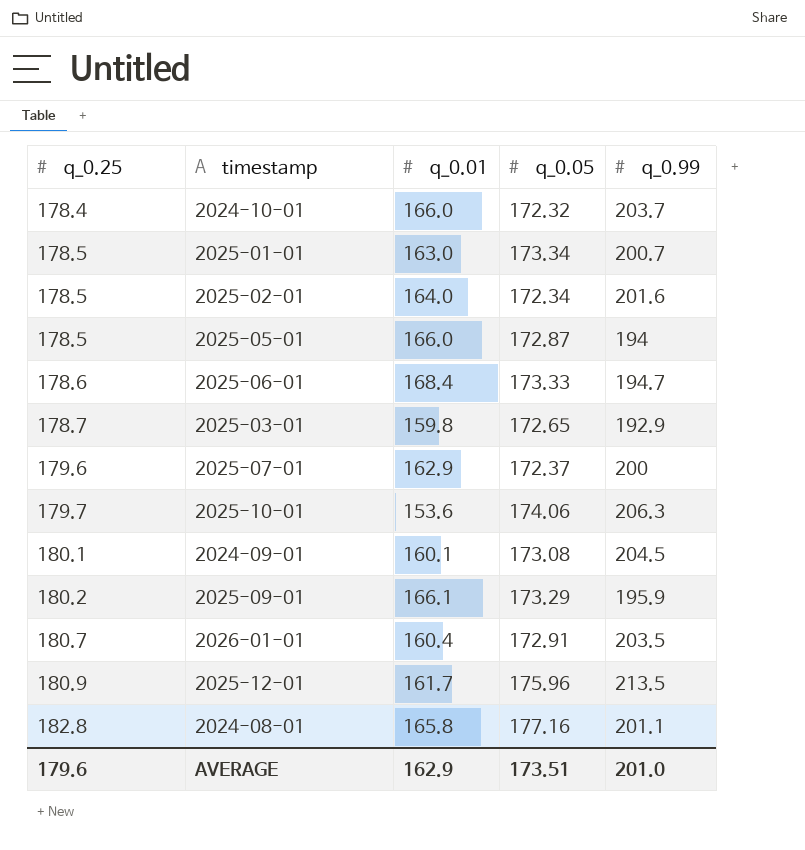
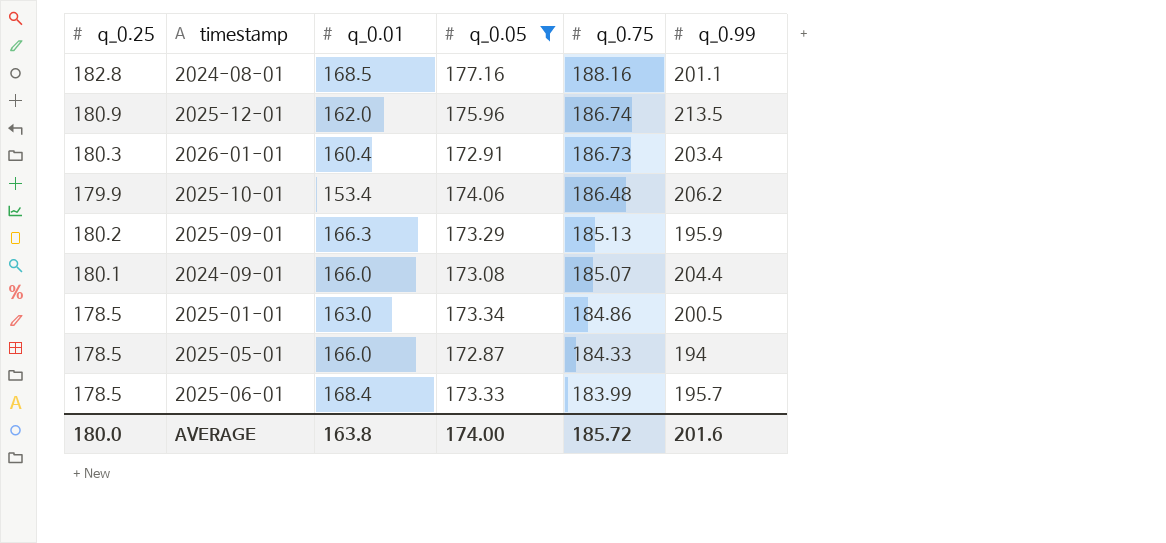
filter: none -> q_0.05 >= 172.87
row order: q_0.25 ascending -> q_0.75 descending
column q_0.75 | position: none -> 5
2024-08-01 | q_0.01: 165.8 -> 168.5
2025-12-01 | q_0.01: 161.7 -> 162.0
2026-01-01 | q_0.25: 180.7 -> 180.3
2026-01-01 | q_0.99: 203.5 -> 203.4
2025-10-01 | q_0.25: 179.7 -> 179.9
2025-10-01 | q_0.01: 153.6 -> 153.4
2025-10-01 | q_0.99: 206.3 -> 206.2
2025-09-01 | q_0.01: 166.1 -> 166.3
2024-09-01 | q_0.01: 160.1 -> 166.0
2024-09-01 | q_0.99: 204.5 -> 204.4
2025-01-01 | q_0.99: 200.7 -> 200.5
2025-06-01 | q_0.25: 178.6 -> 178.5
2025-06-01 | q_0.99: 194.7 -> 195.7
AVERAGE | q_0.25: 179.6 -> 180.0
AVERAGE | q_0.01: 162.9 -> 163.8
AVERAGE | q_0.05: 173.51 -> 174.00
AVERAGE | q_0.99: 201.0 -> 201.6

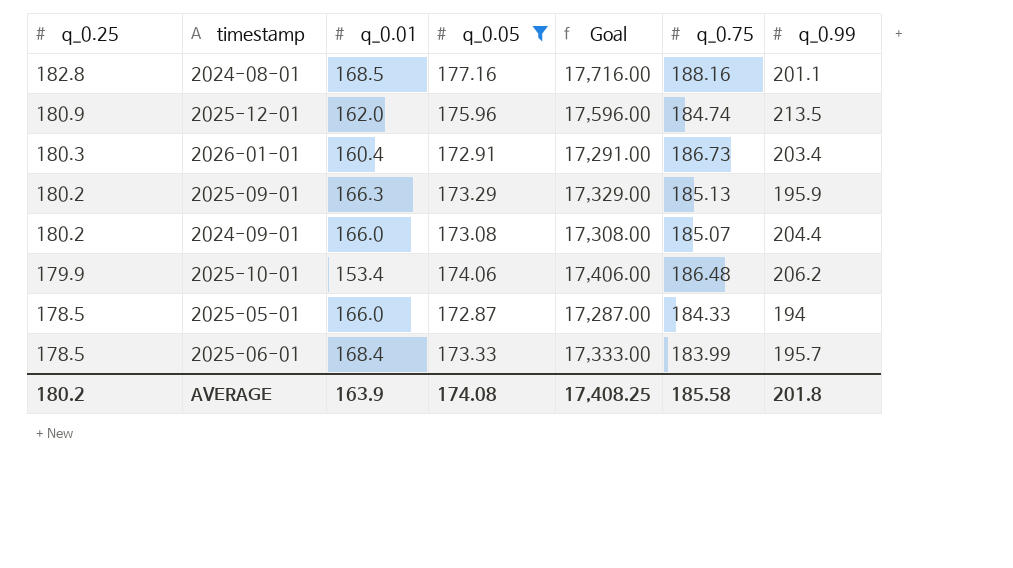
row order: q_0.75 descending -> q_0.25 descending
column Goal | formula: none -> [q_0.05] * 100
row 2025-01-01: 178.5 | 163.0 | 173.34 | 184.86 | 200.5 -> none
2025-12-01 | q_0.75: 186.74 -> 184.74
2024-09-01 | q_0.25: 180.1 -> 180.2
AVERAGE | q_0.25: 180.0 -> 180.2
AVERAGE | q_0.01: 163.8 -> 163.9
AVERAGE | q_0.05: 174.00 -> 174.08
AVERAGE | q_0.75: 185.72 -> 185.58
AVERAGE | q_0.99: 201.6 -> 201.8

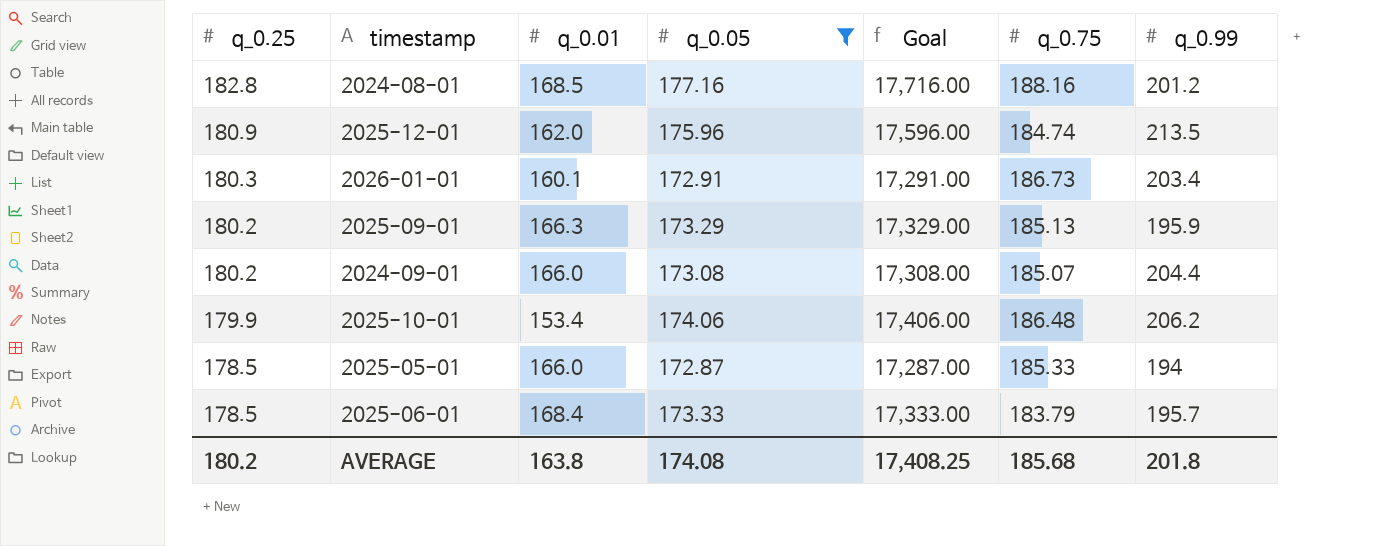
2024-08-01 | q_0.99: 201.1 -> 201.2
2026-01-01 | q_0.01: 160.4 -> 160.1
2025-05-01 | q_0.75: 184.33 -> 185.33
2025-06-01 | q_0.75: 183.99 -> 183.79
AVERAGE | q_0.01: 163.9 -> 163.8
AVERAGE | q_0.75: 185.58 -> 185.68

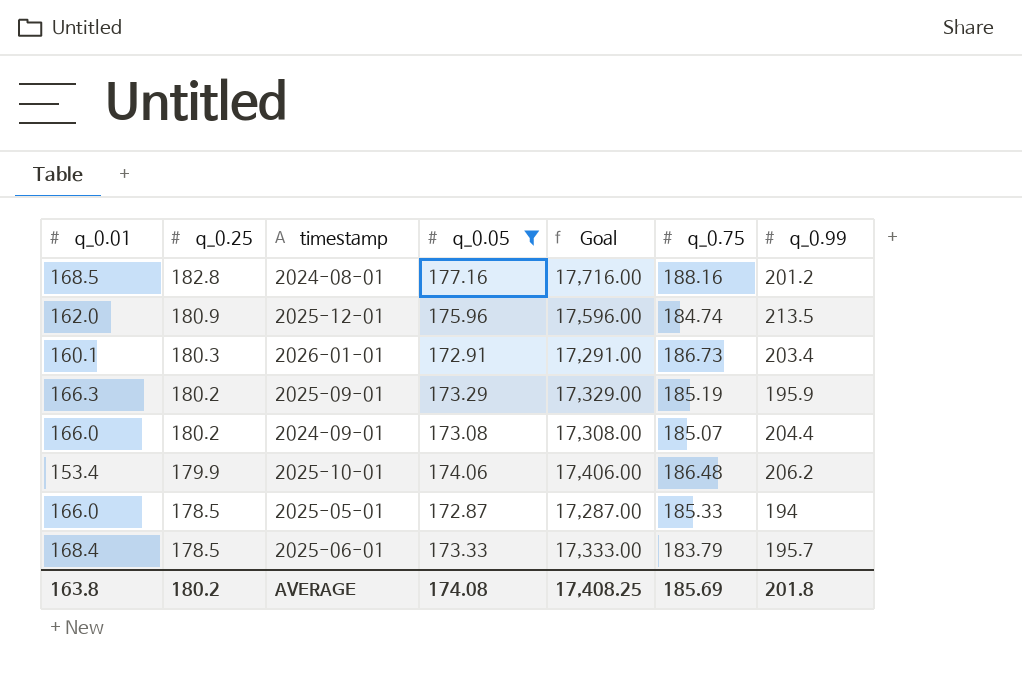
column q_0.01 | position: 3 -> 1
2025-09-01 | q_0.75: 185.13 -> 185.19
AVERAGE | q_0.75: 185.68 -> 185.69

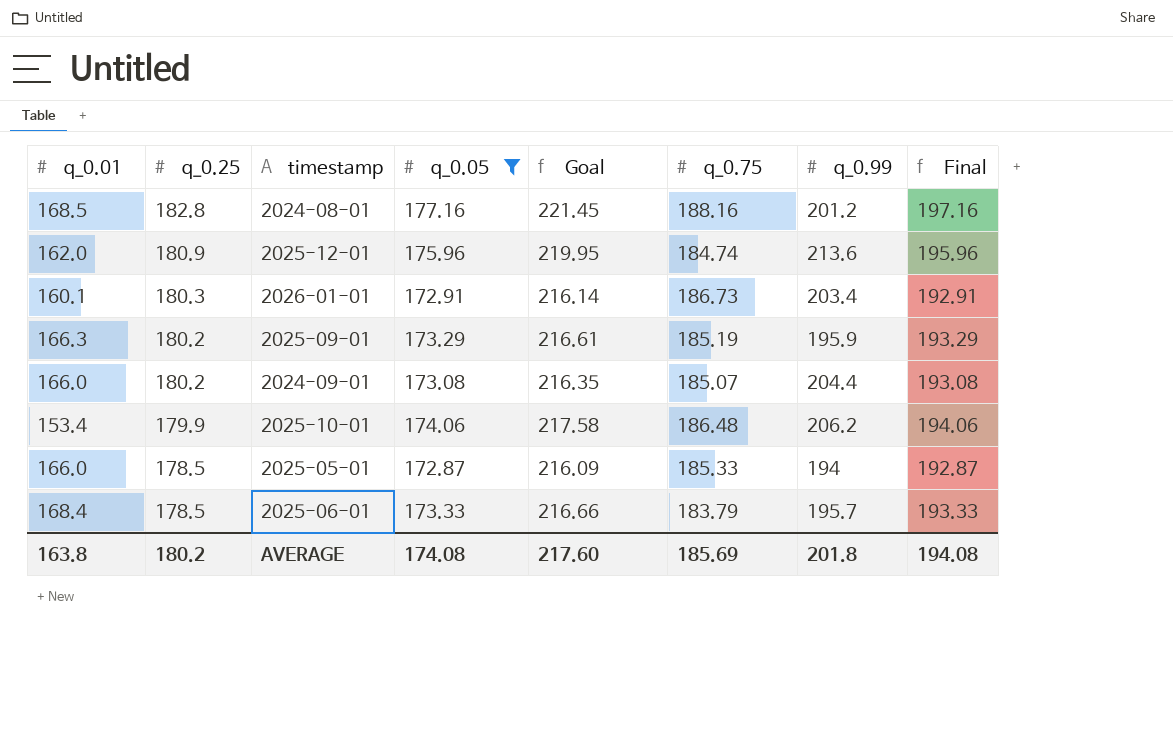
column Goal | formula: [q_0.05] * 100 -> [q_0.05] * 1.25
column Final | formula: none -> [q_0.05] + 20
2025-12-01 | q_0.99: 213.5 -> 213.6
AVERAGE | Goal: 17,408.25 -> 217.60

